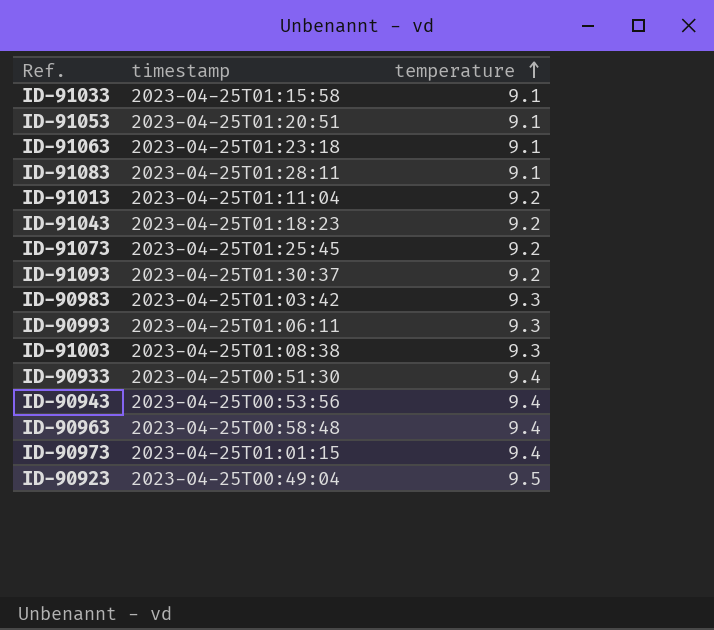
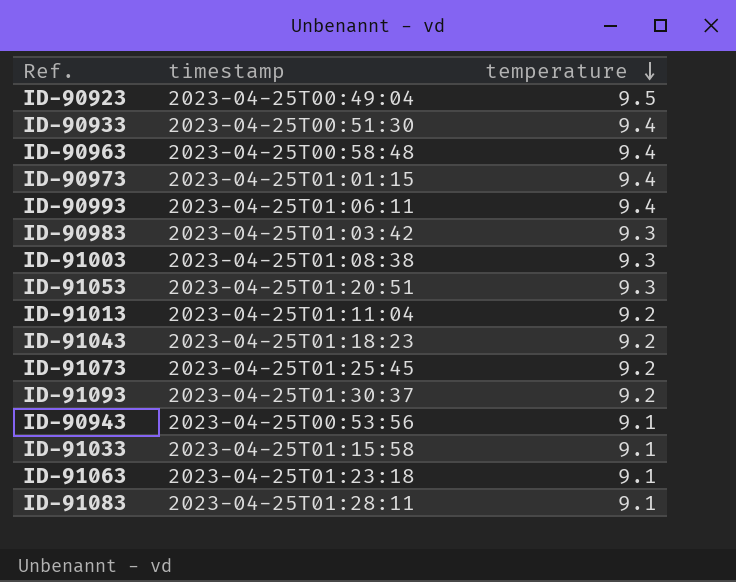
row order: temperature ascending -> temperature descending
ID-90993 | temperature: 9.3 -> 9.4
ID-91053 | temperature: 9.1 -> 9.3
ID-90943 | temperature: 9.4 -> 9.1

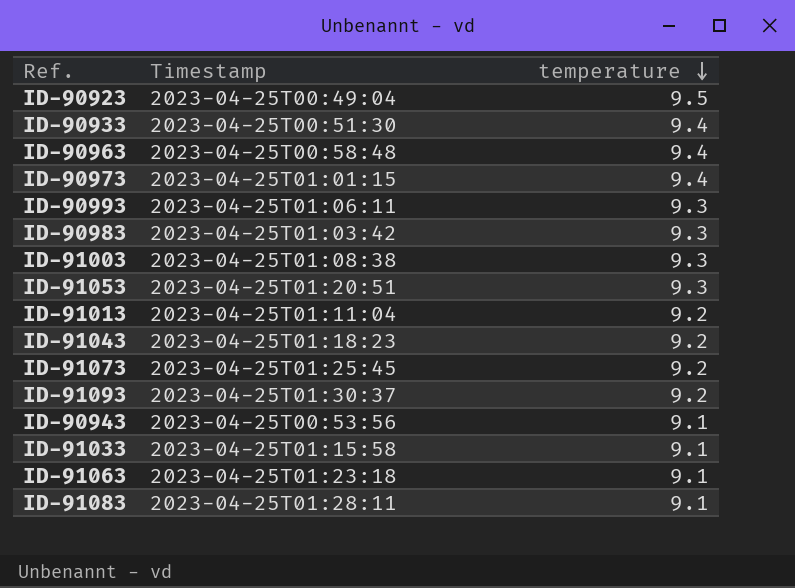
column name: timestamp -> Timestamp
ID-90993 | temperature: 9.4 -> 9.3

